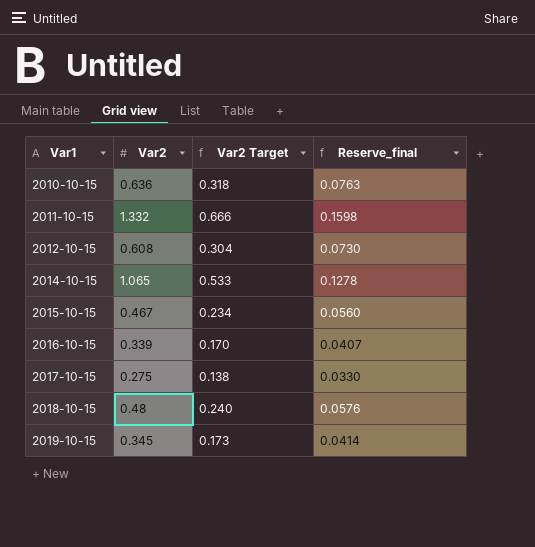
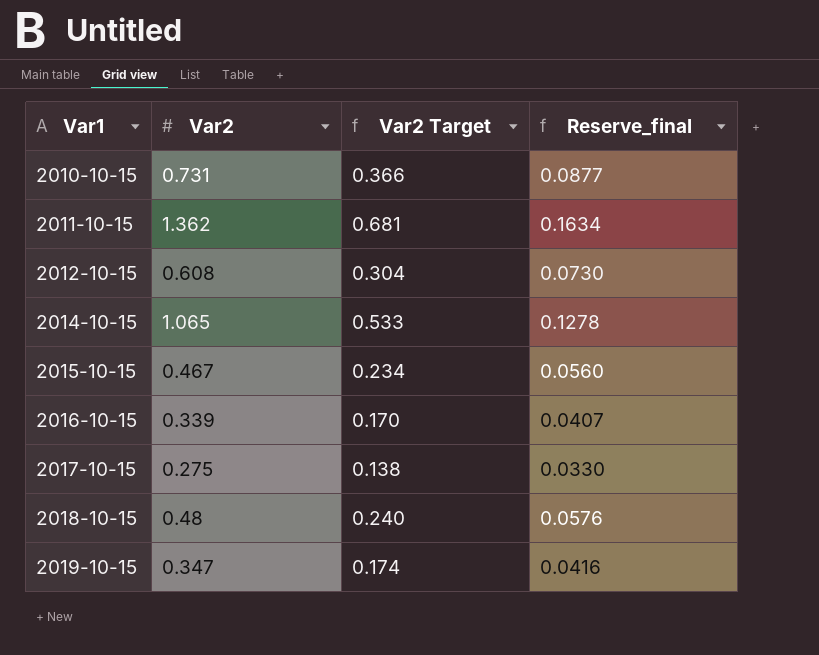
2010-10-15 | Var2: 0.636 -> 0.731
2010-10-15 | Var2 Target: 0.318 -> 0.366
2010-10-15 | Reserve_final: 0.0763 -> 0.0877
2011-10-15 | Var2: 1.332 -> 1.362
2011-10-15 | Var2 Target: 0.666 -> 0.681
2011-10-15 | Reserve_final: 0.1598 -> 0.1634
2019-10-15 | Var2: 0.345 -> 0.347
2019-10-15 | Var2 Target: 0.173 -> 0.174
2019-10-15 | Reserve_final: 0.0414 -> 0.0416

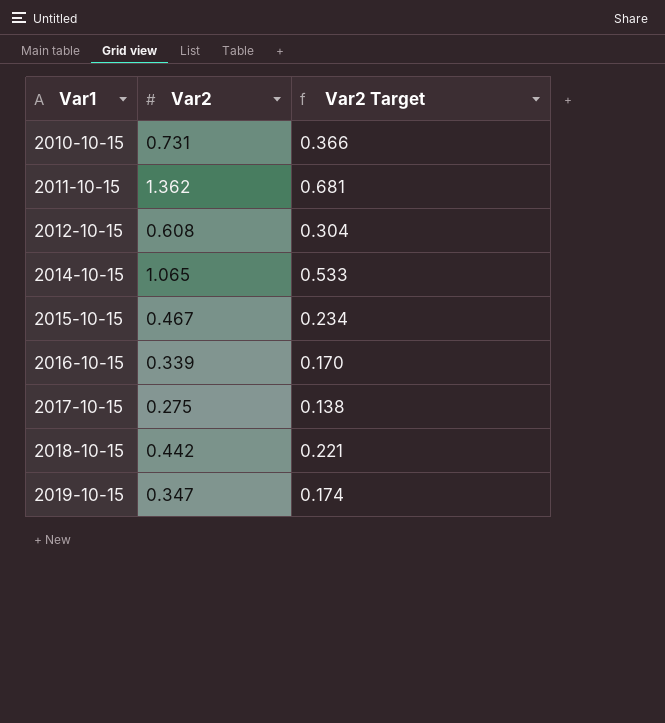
column Reserve_final | formula: [Var2] * 0.12 -> none
2018-10-15 | Var2: 0.48 -> 0.442
2018-10-15 | Var2 Target: 0.240 -> 0.221

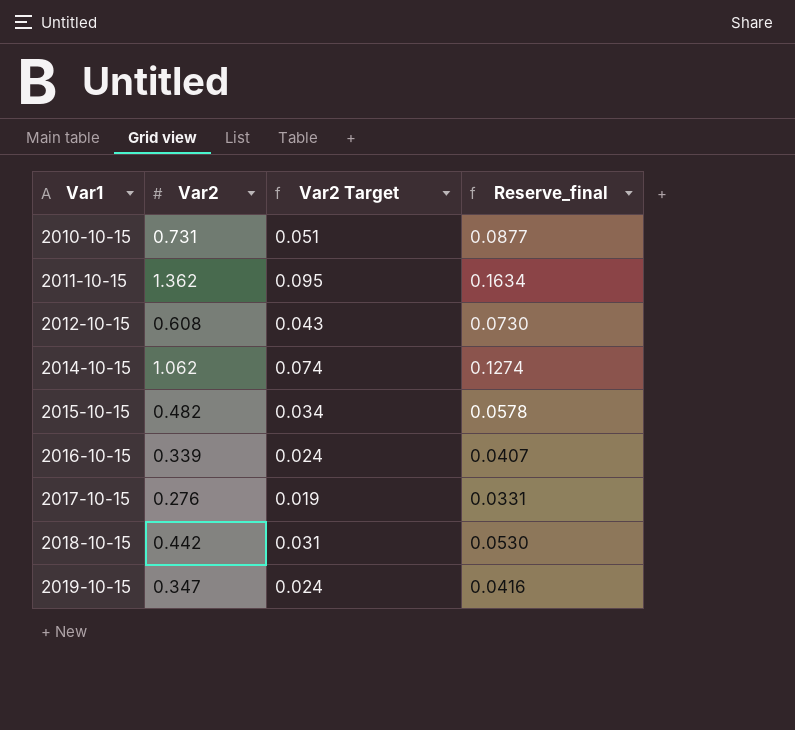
column Var2 Target | formula: [Var2] * 0.5 -> [Var2] * 0.07
column Reserve_final | formula: none -> [Var2] * 0.12
2014-10-15 | Var2: 1.065 -> 1.062
2015-10-15 | Var2: 0.467 -> 0.482
2017-10-15 | Var2: 0.275 -> 0.276

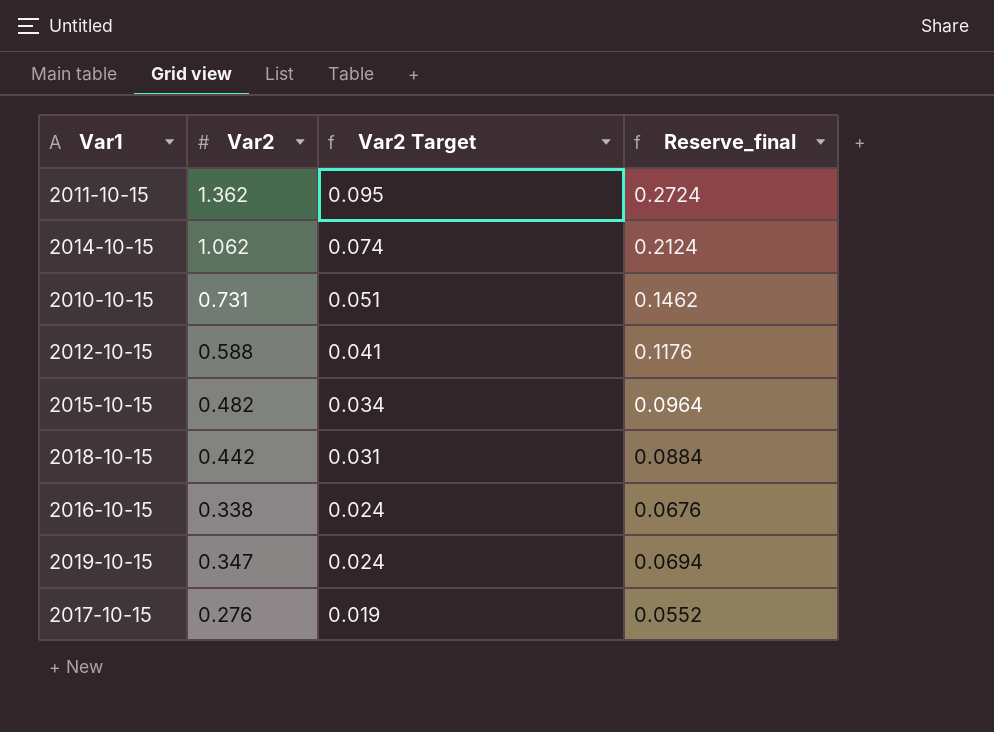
row order: Var1 ascending -> Var2 Target descending
column Reserve_final | formula: [Var2] * 0.12 -> [Var2] * 0.2
2012-10-15 | Var2: 0.608 -> 0.588
2012-10-15 | Var2 Target: 0.043 -> 0.041
2016-10-15 | Var2: 0.339 -> 0.338

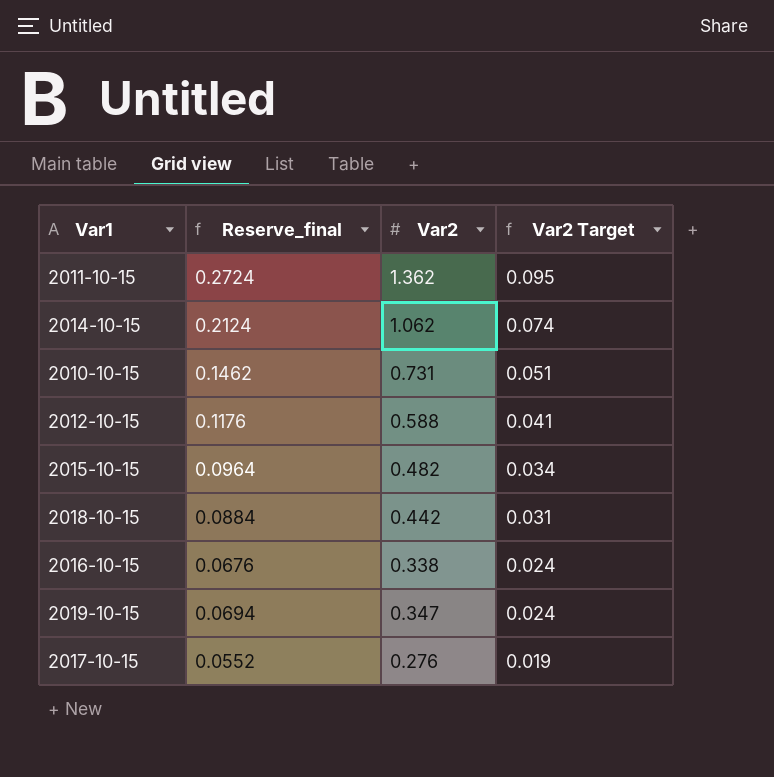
column Reserve_final | position: 4 -> 2

